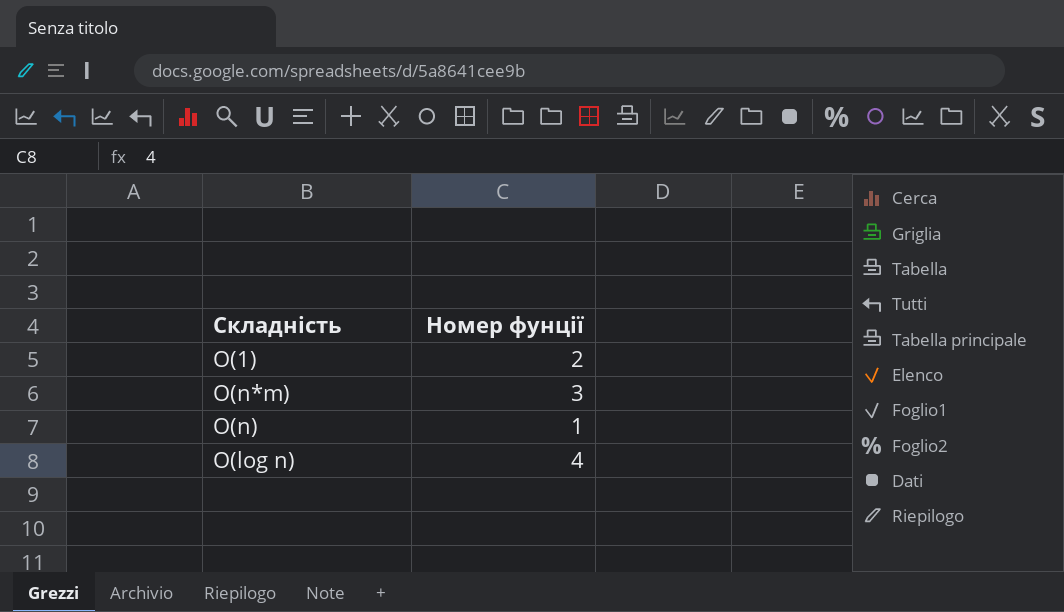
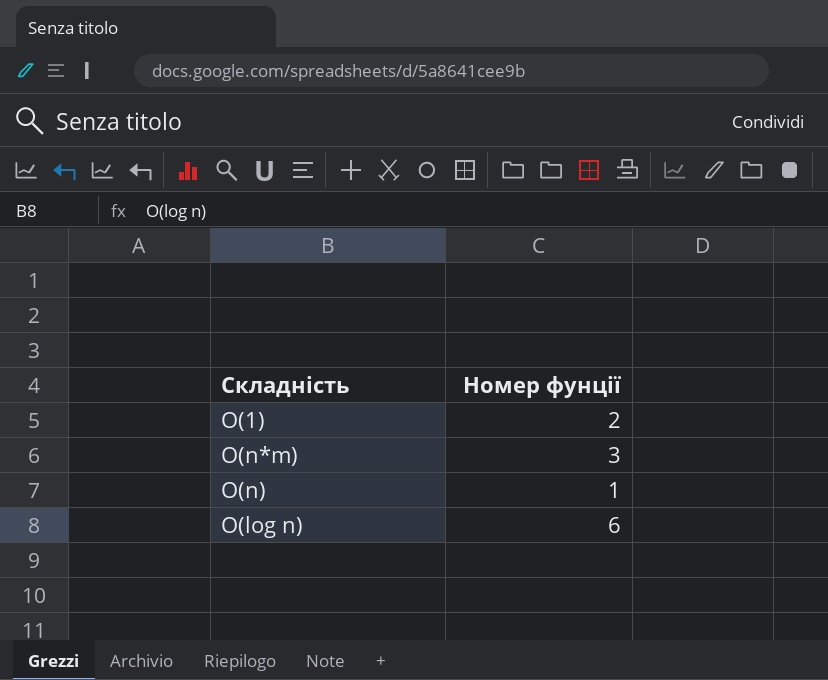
O(log n) | Номер фунції: 4 -> 6

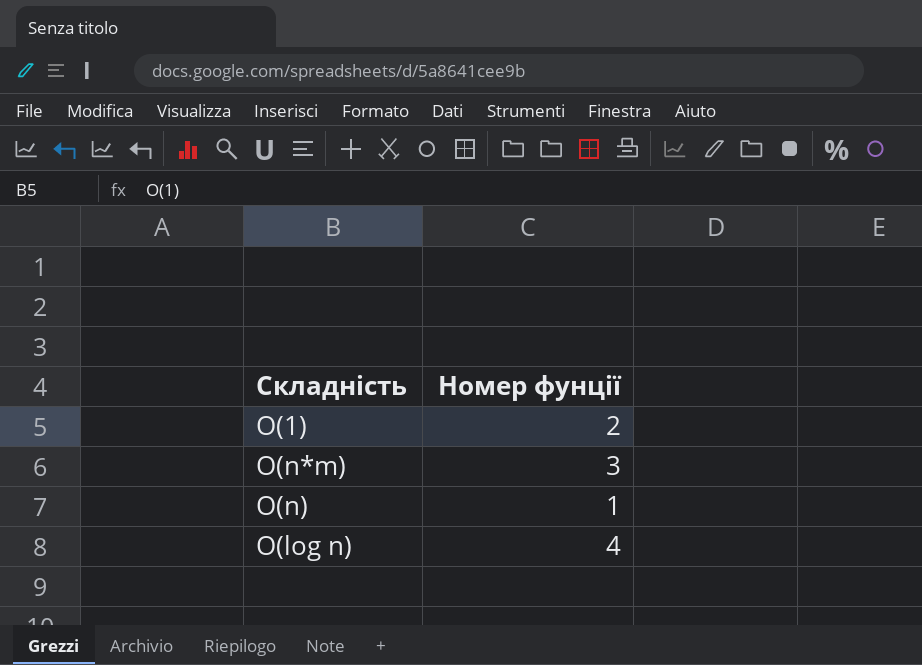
O(log n) | Номер фунції: 6 -> 4

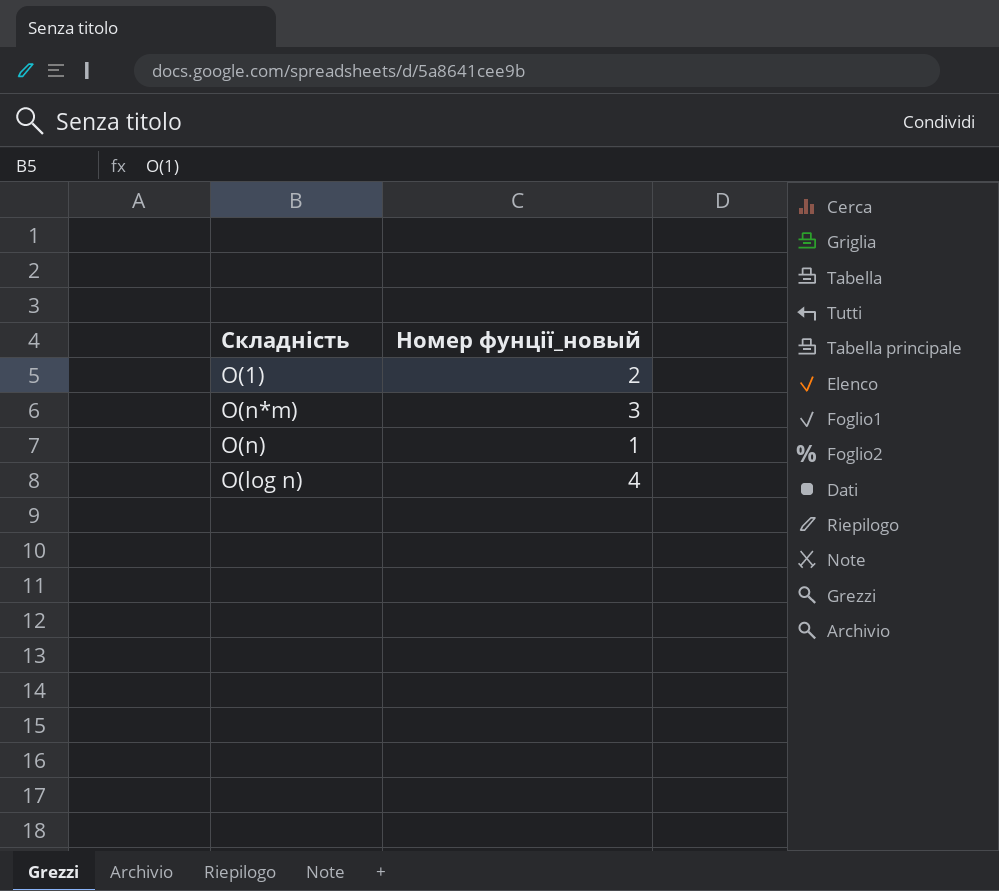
column name: Номер фунції -> Номер фунції_новый

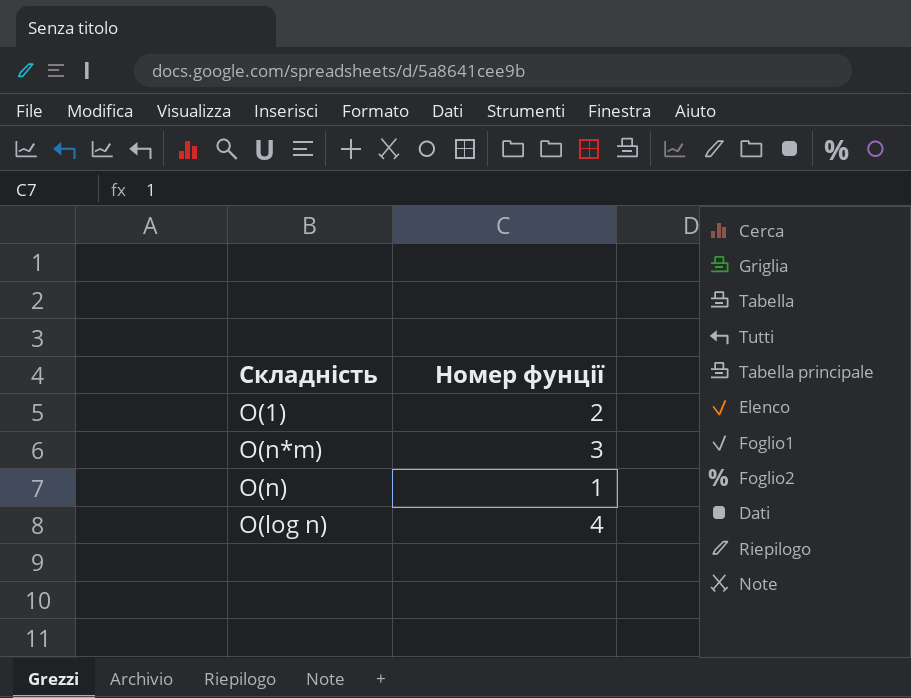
column name: Номер фунції_новый -> Номер фунції

